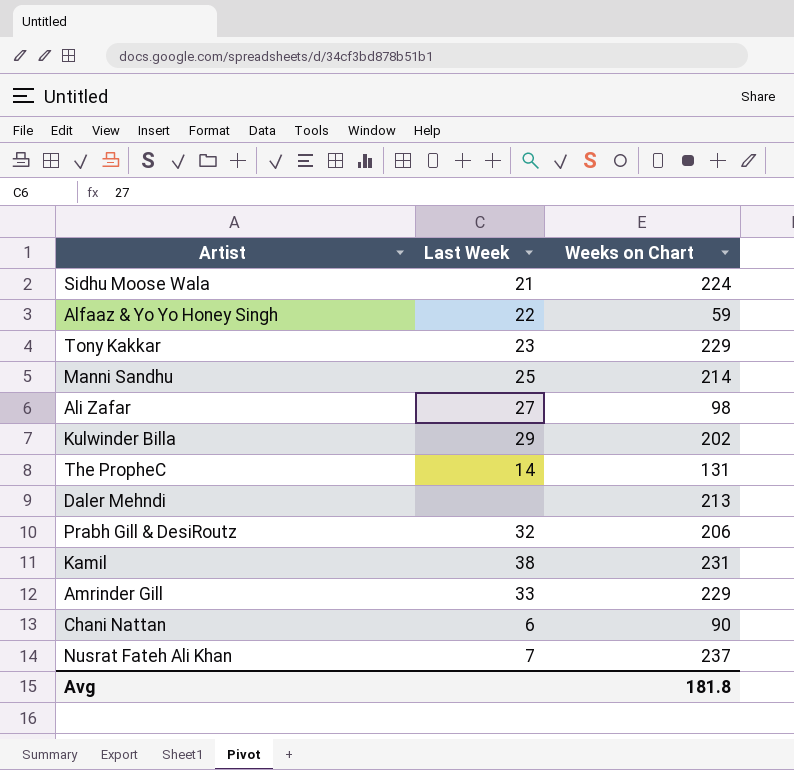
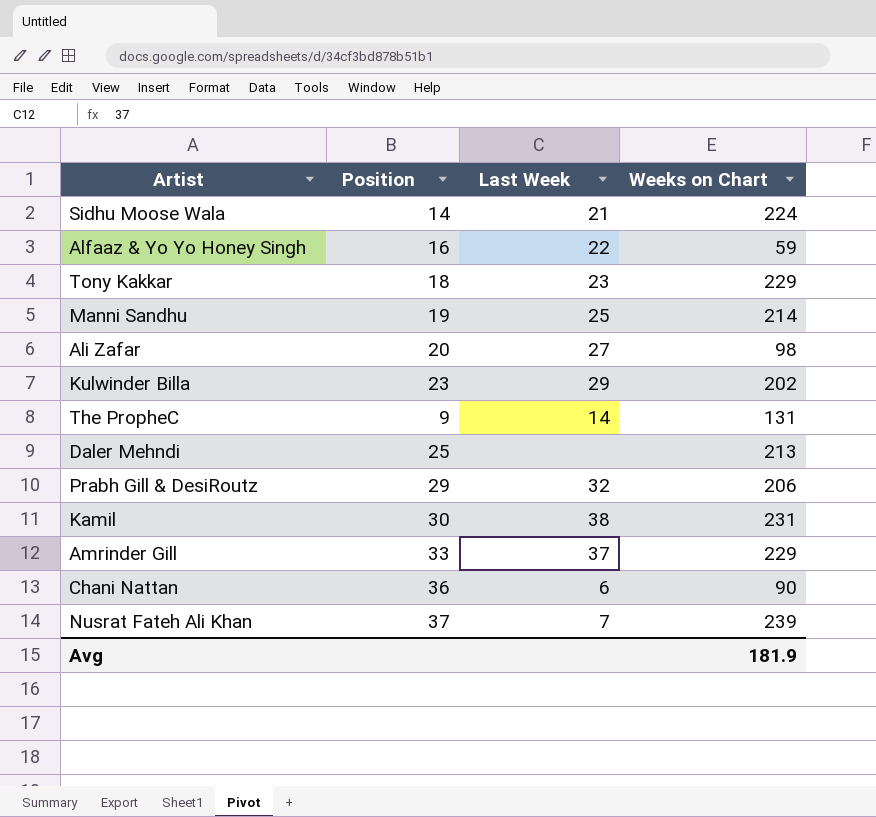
column Position | position: none -> 2
Amrinder Gill | Last Week: 33 -> 37
Nusrat Fateh Ali Khan | Weeks on Chart: 237 -> 239
Avg | Weeks on Chart: 181.8 -> 181.9

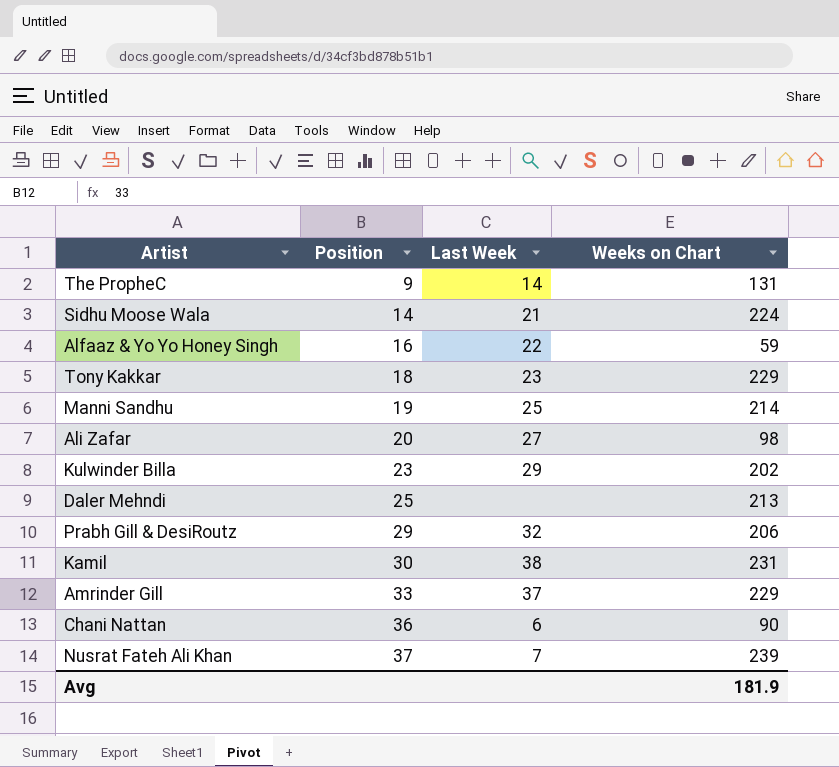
row order: none -> Position ascending

